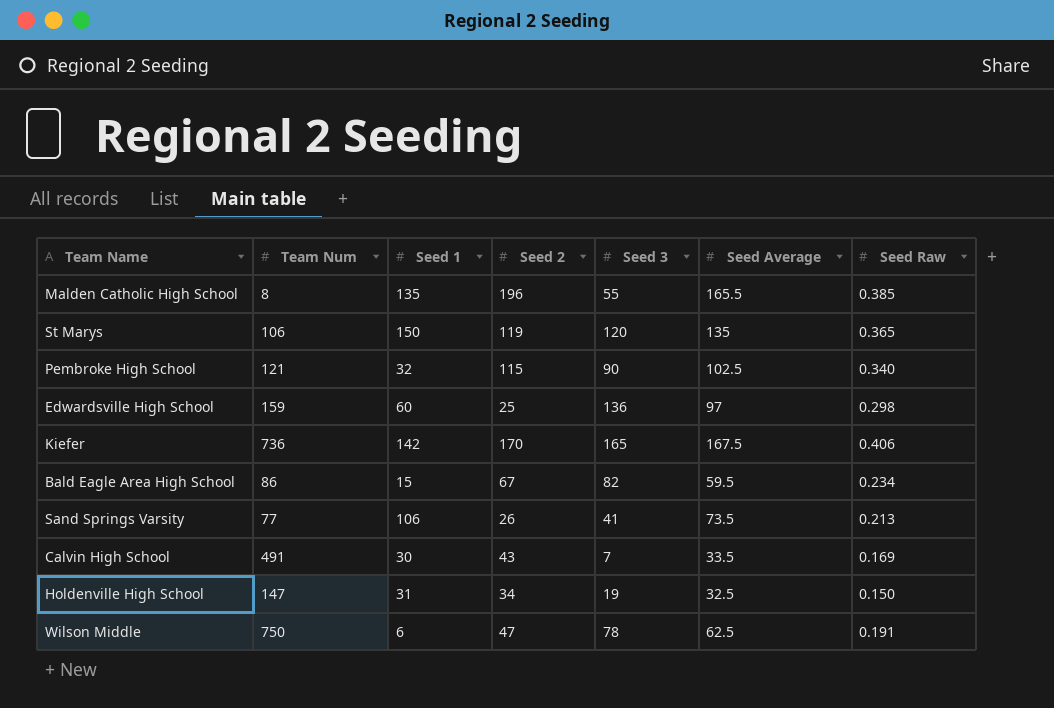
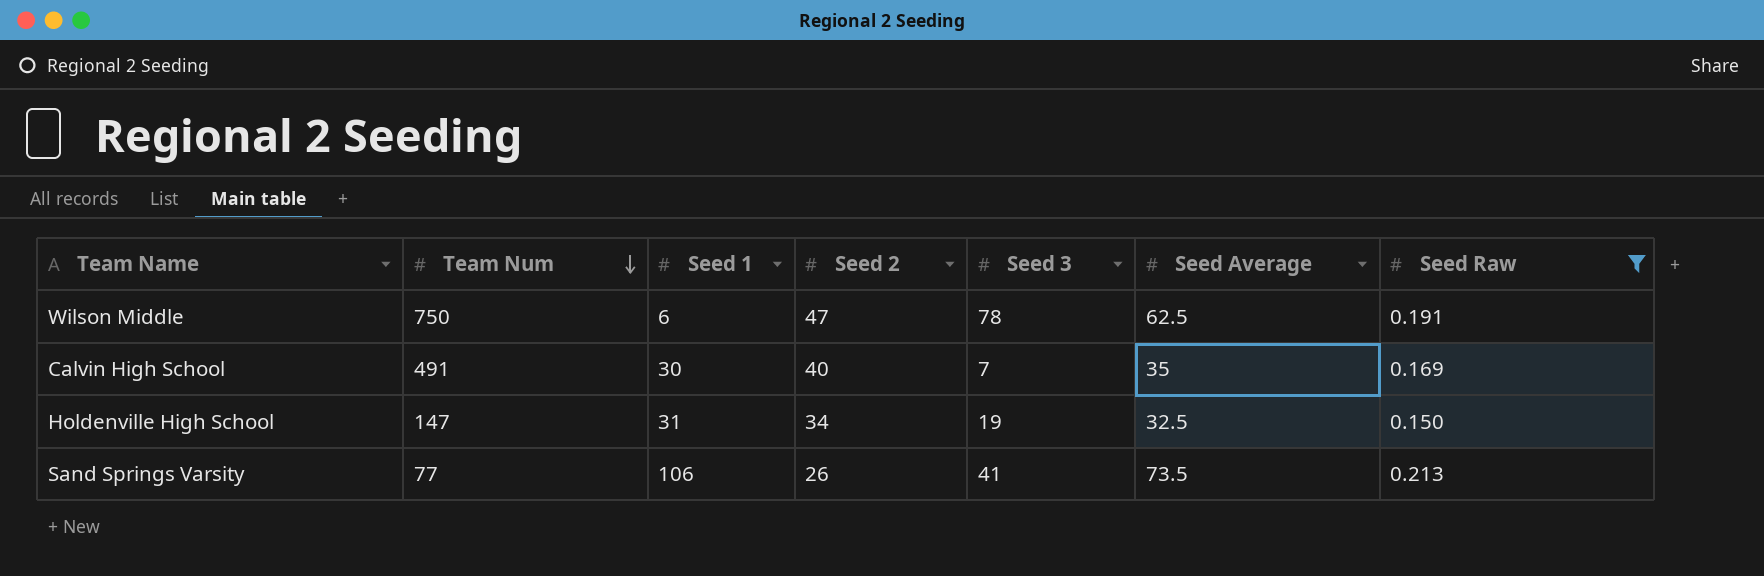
filter: none -> Seed Raw <= 0.213
row order: none -> Team Num descending
Calvin High School | Seed 2: 43 -> 40
Calvin High School | Seed Average: 33.5 -> 35

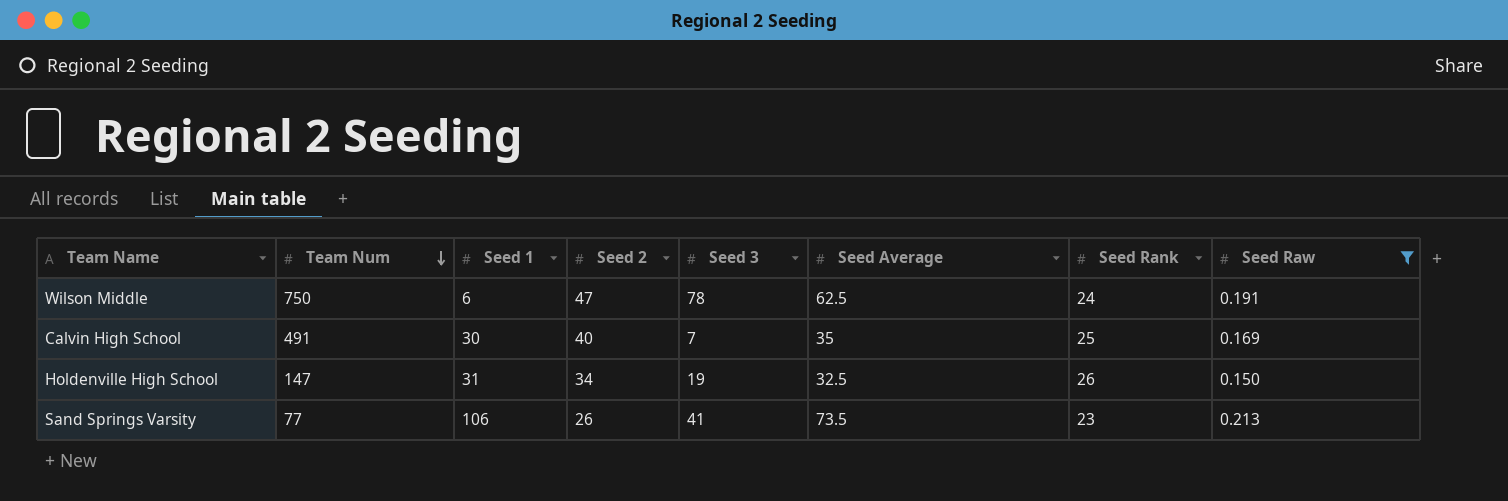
column Seed Rank | position: none -> 7

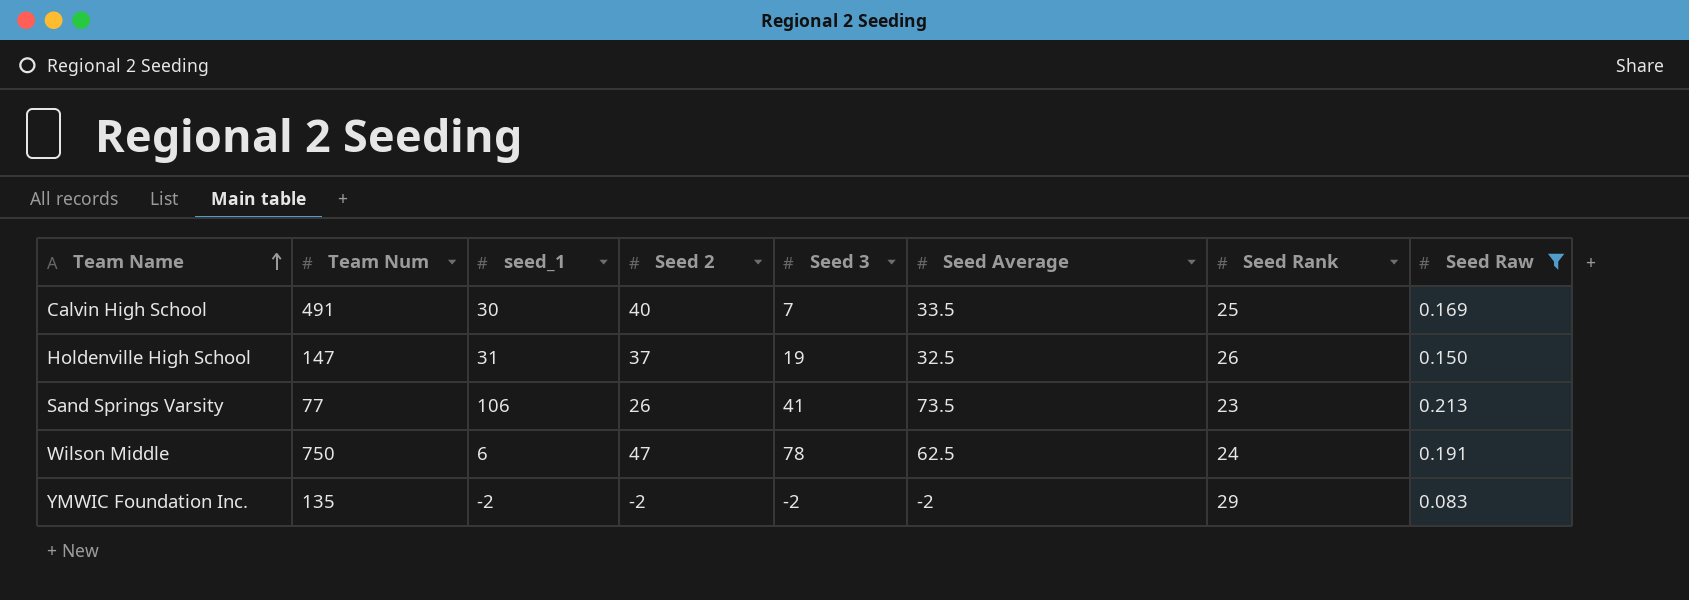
row order: Team Num descending -> Team Name ascending
column name: Seed 1 -> seed_1
Calvin High School | Seed Average: 35 -> 33.5
Holdenville High School | Seed 2: 34 -> 37
row YMWIC Foundation Inc.: none -> 135 | -2 | -2 | -2 | -2 | 29 | 0.083

